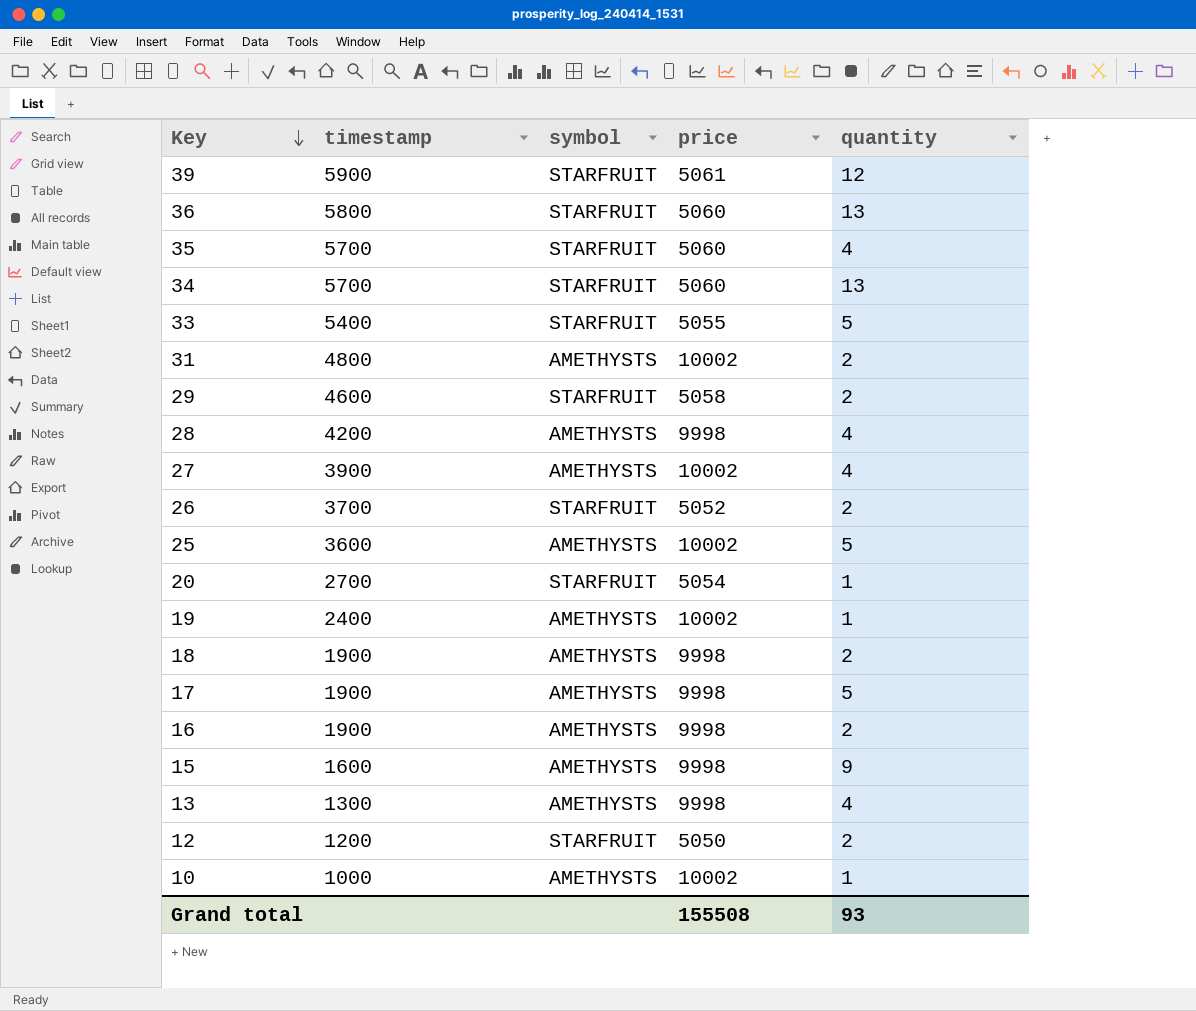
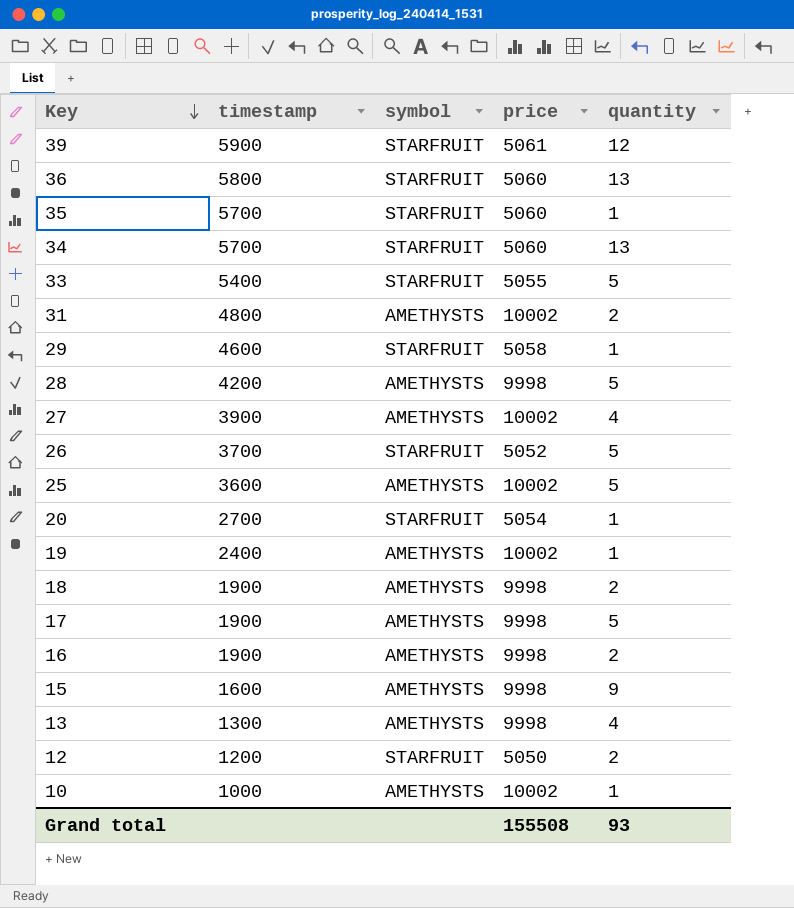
35 | quantity: 4 -> 1
29 | quantity: 2 -> 1
28 | quantity: 4 -> 5
26 | quantity: 2 -> 5

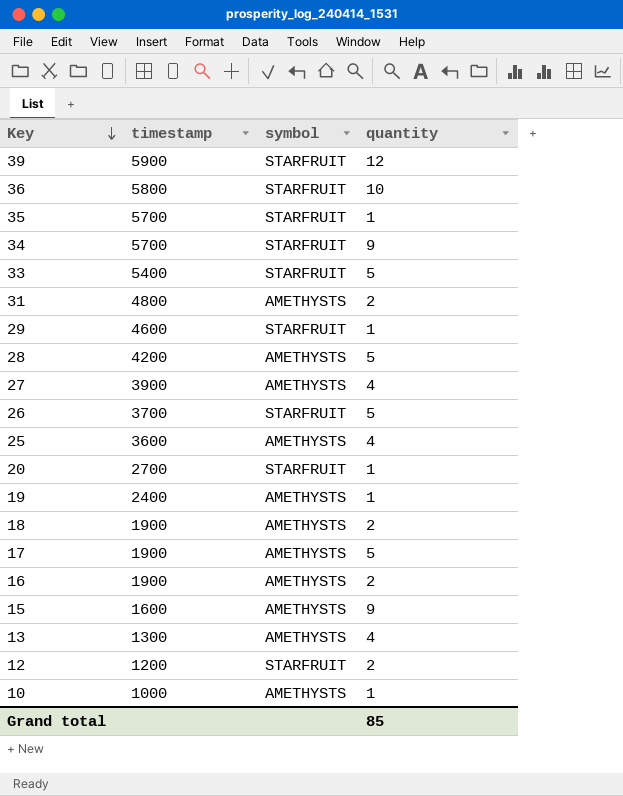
column price | position: 4 -> none
36 | quantity: 13 -> 10
34 | quantity: 13 -> 9
25 | quantity: 5 -> 4
Grand total | quantity: 93 -> 85

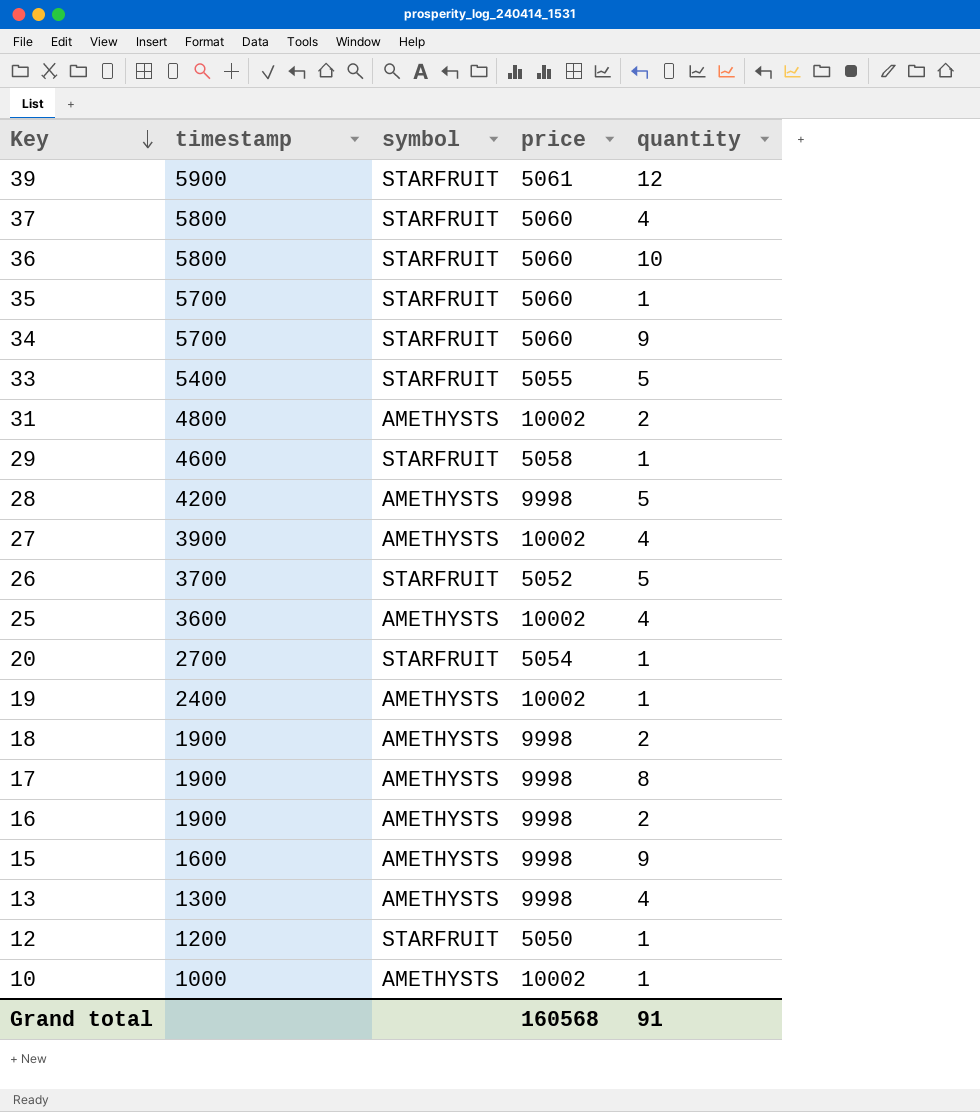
column price | position: none -> 4
row 37: none -> 5800 | STARFRUIT | 5060 | 4
17 | quantity: 5 -> 8
12 | quantity: 2 -> 1
Grand total | quantity: 85 -> 91

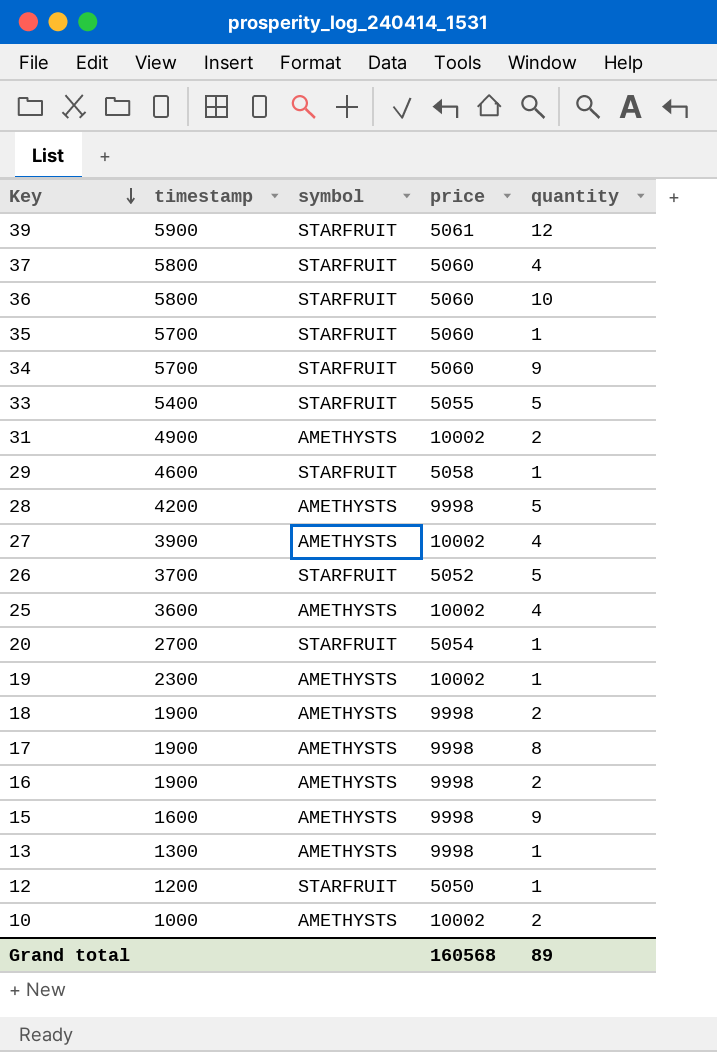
31 | timestamp: 4800 -> 4900
19 | timestamp: 2400 -> 2300
13 | quantity: 4 -> 1
10 | quantity: 1 -> 2
Grand total | quantity: 91 -> 89

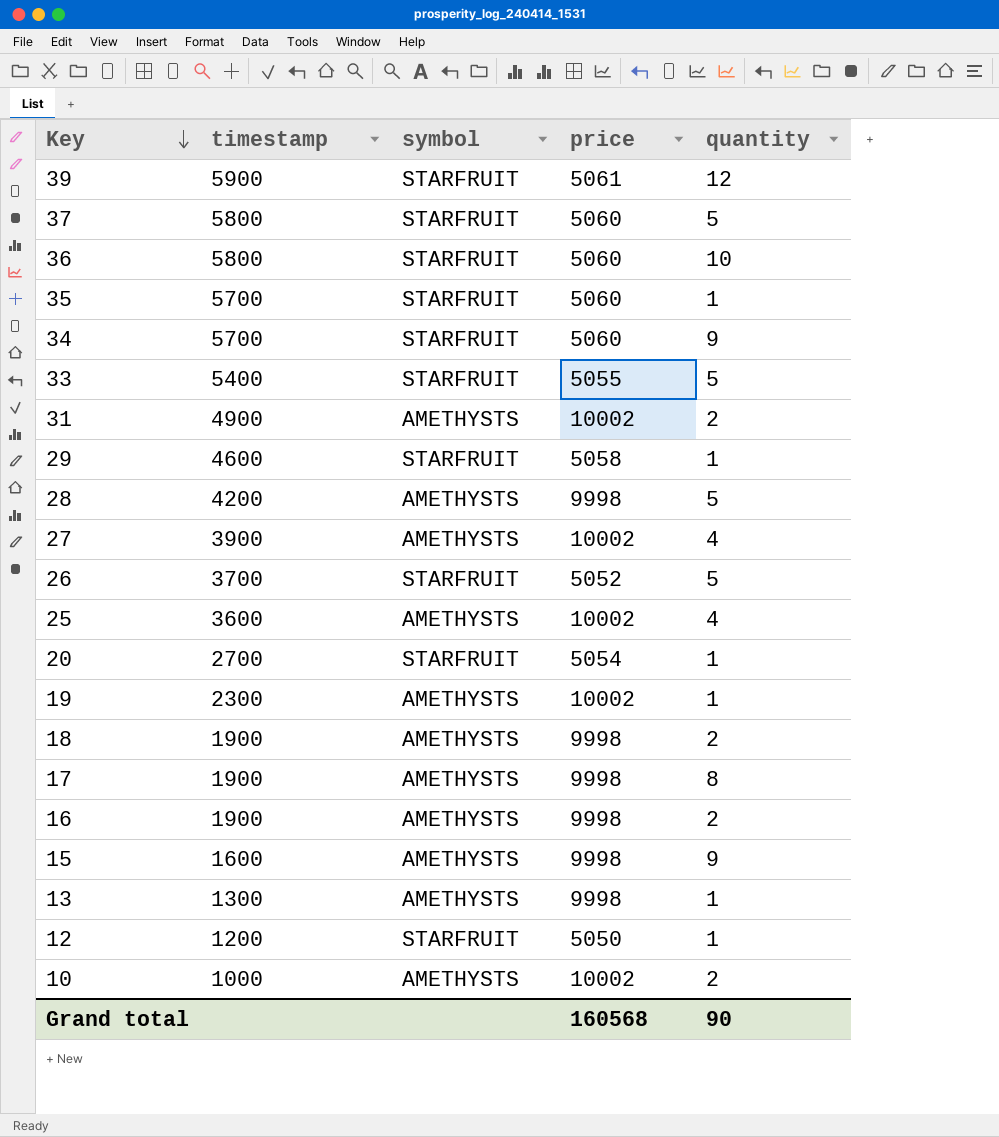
37 | quantity: 4 -> 5
Grand total | quantity: 89 -> 90

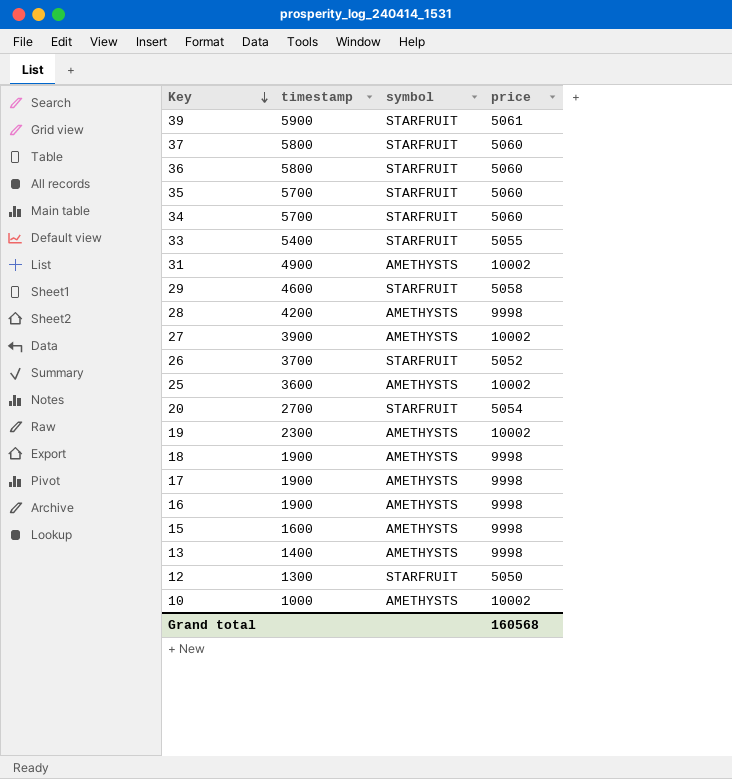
column quantity | position: 5 -> none
13 | timestamp: 1300 -> 1400
12 | timestamp: 1200 -> 1300

